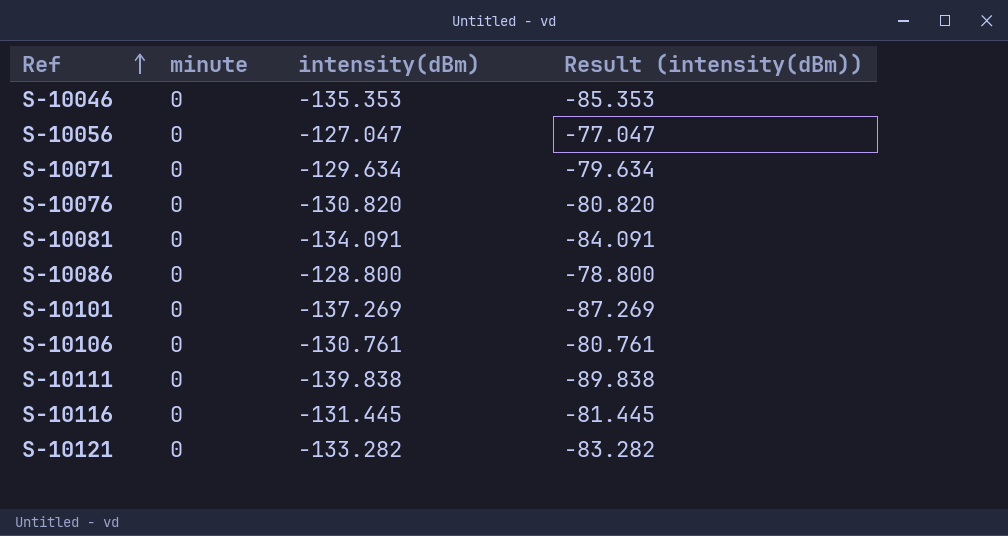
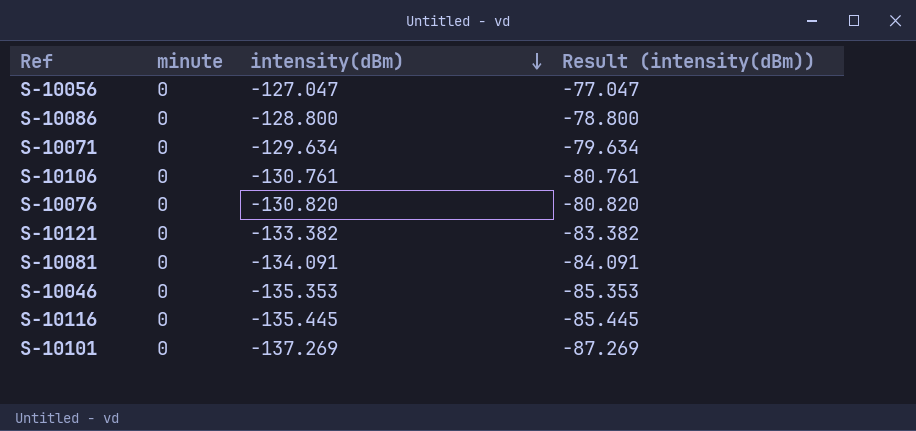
row order: Ref ascending -> intensity(dBm) descending
row S-10111: 0 | -139.838 | -89.838 -> none
S-10121 | intensity(dBm): -133.282 -> -133.382
S-10121 | Result (intensity(dBm)): -83.282 -> -83.382
S-10116 | intensity(dBm): -131.445 -> -135.445
S-10116 | Result (intensity(dBm)): -81.445 -> -85.445

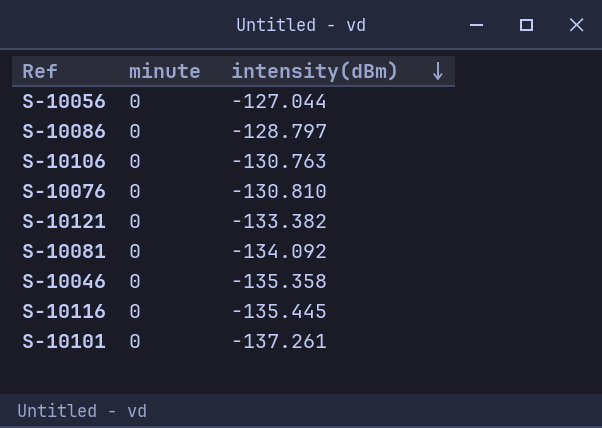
column Result (intensity(dBm)) | formula: [intensity(dBm)] + 50 -> none
row S-10071: 0 | -129.634 | -79.634 -> none
S-10056 | intensity(dBm): -127.047 -> -127.044
S-10086 | intensity(dBm): -128.800 -> -128.797
S-10106 | intensity(dBm): -130.761 -> -130.763
S-10076 | intensity(dBm): -130.820 -> -130.810
S-10081 | intensity(dBm): -134.091 -> -134.092
S-10046 | intensity(dBm): -135.353 -> -135.358
S-10101 | intensity(dBm): -137.269 -> -137.261

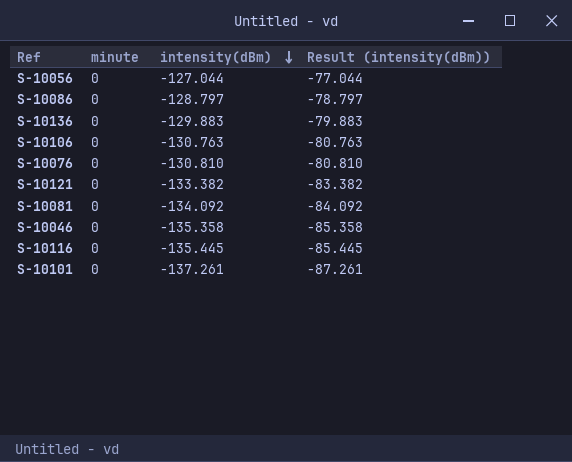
column Result (intensity(dBm)) | formula: none -> [intensity(dBm)] + 50
row S-10136: none -> 0 | -129.883 | -79.883

